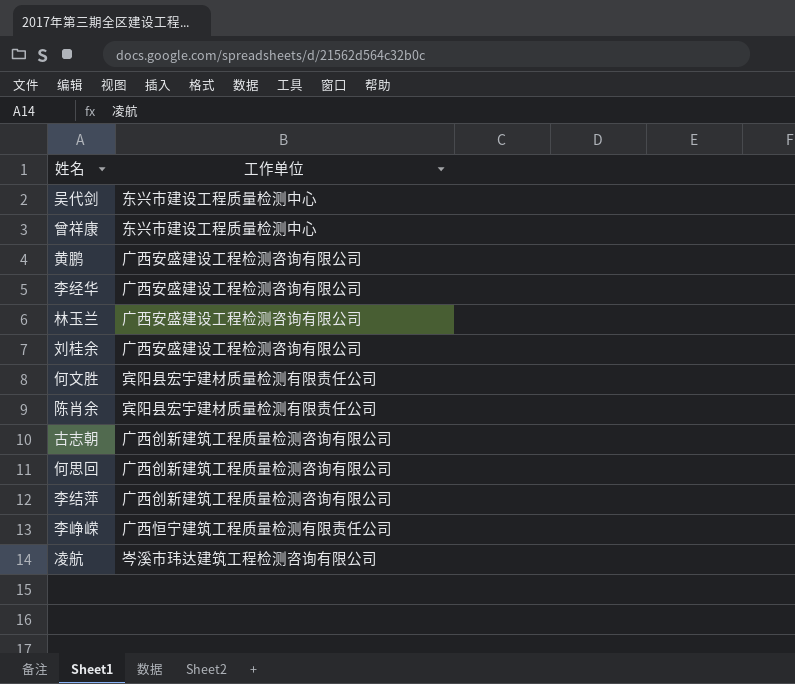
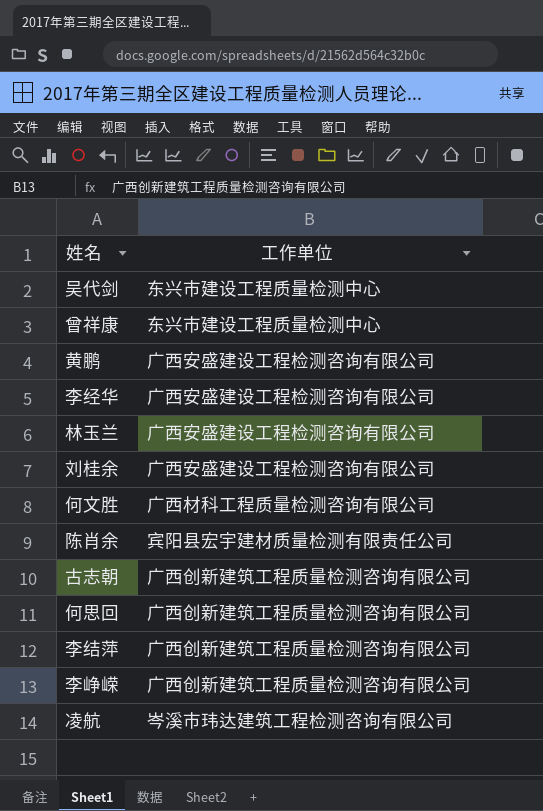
何文胜 | 工作单位: 宾阳县宏宇建材质量检测有限责任公司 -> 广西材科工程质量检测咨询有限公司
李峥嵘 | 工作单位: 广西恒宁建筑工程质量检测有限责任公司 -> 广西创新建筑工程质量检测咨询有限公司

